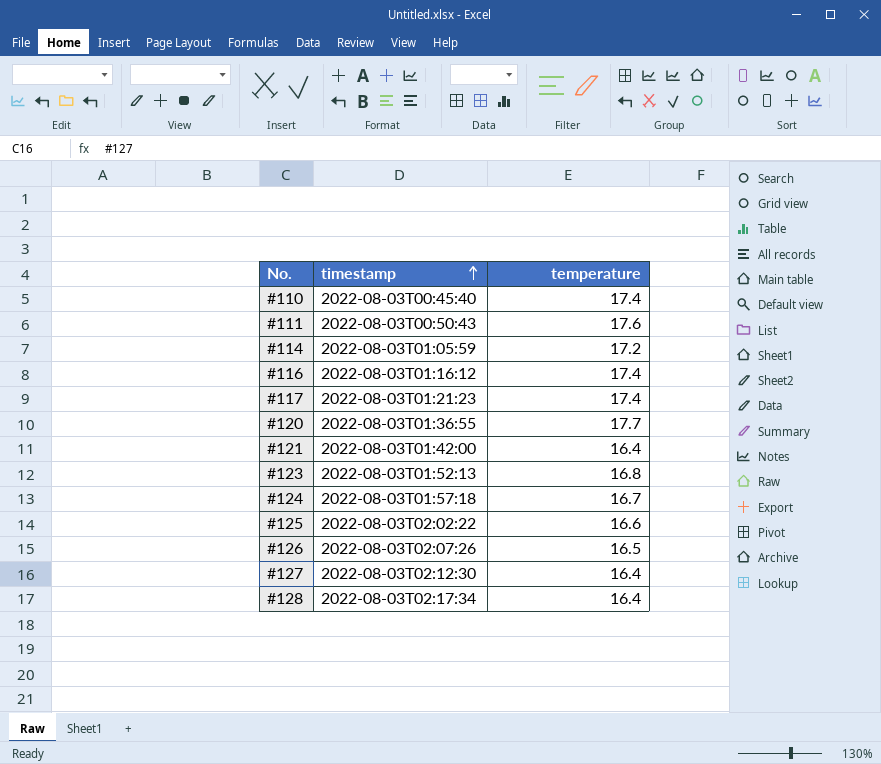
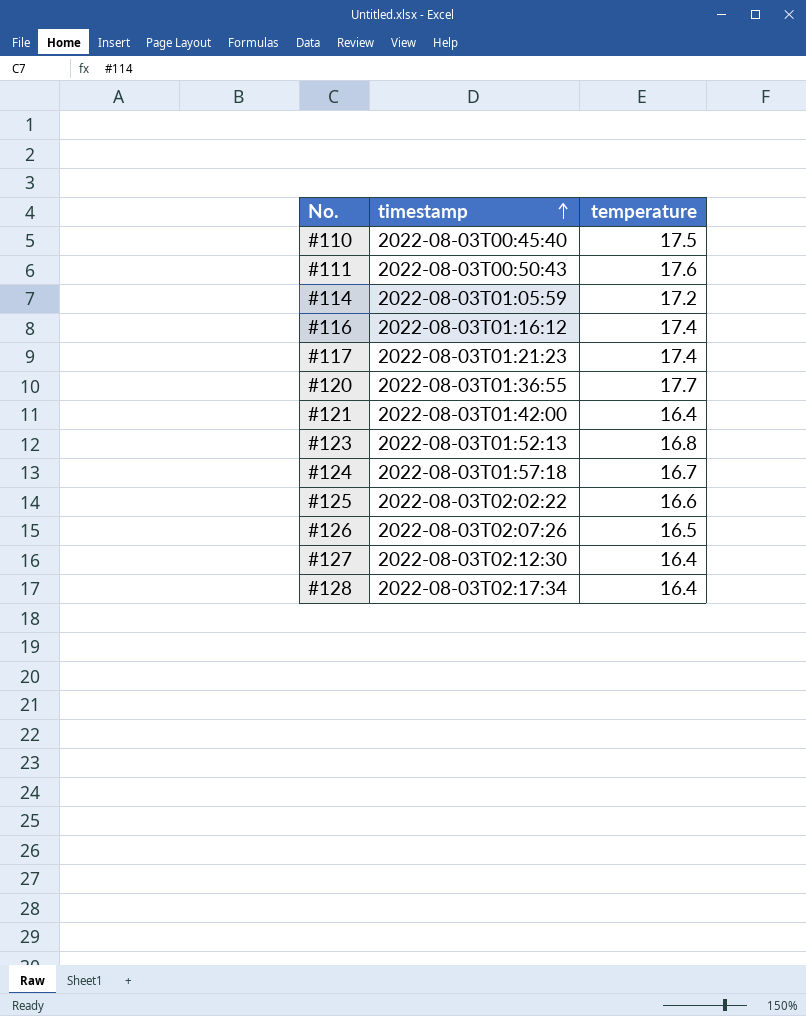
#110 | temperature: 17.4 -> 17.5

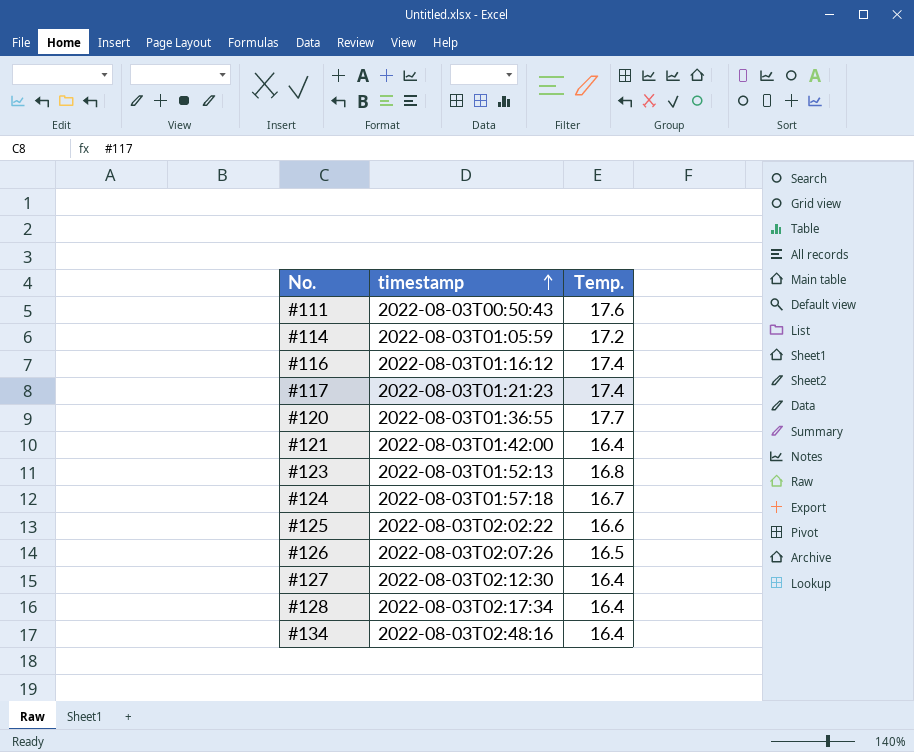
column name: temperature -> Temp.
row #110: 2022-08-03T00:45:40 | 17.5 -> none
row #134: none -> 2022-08-03T02:48:16 | 16.4

